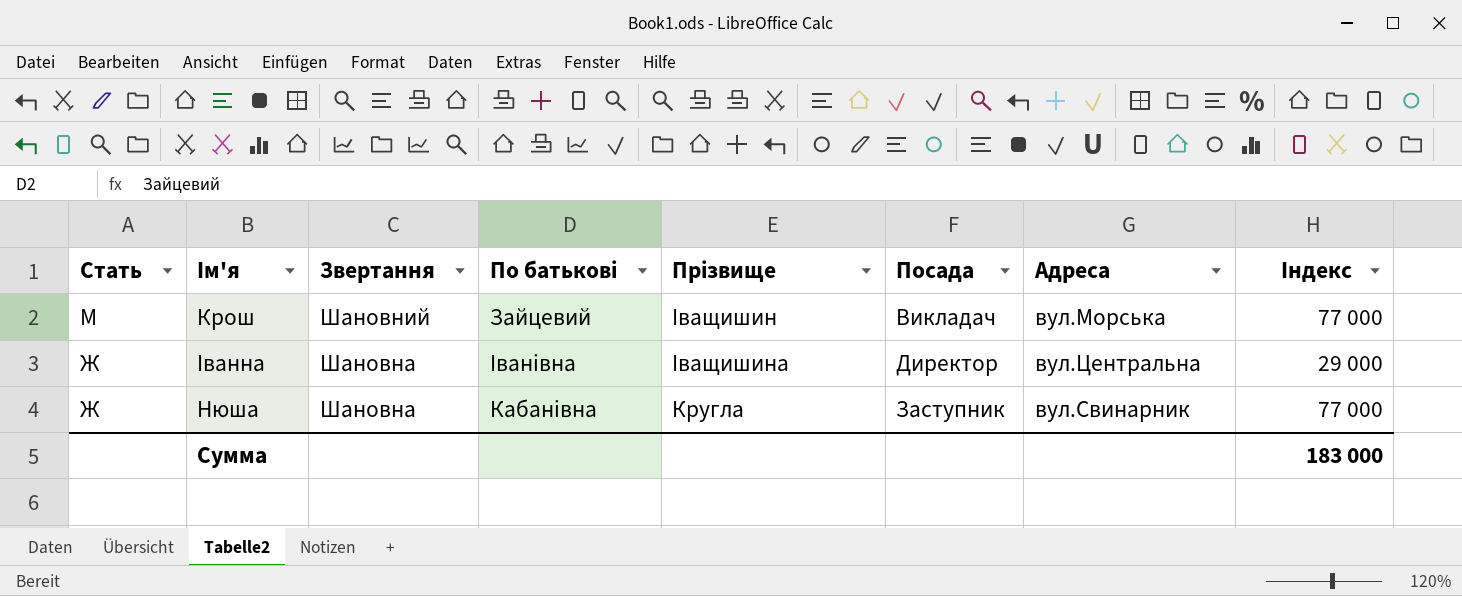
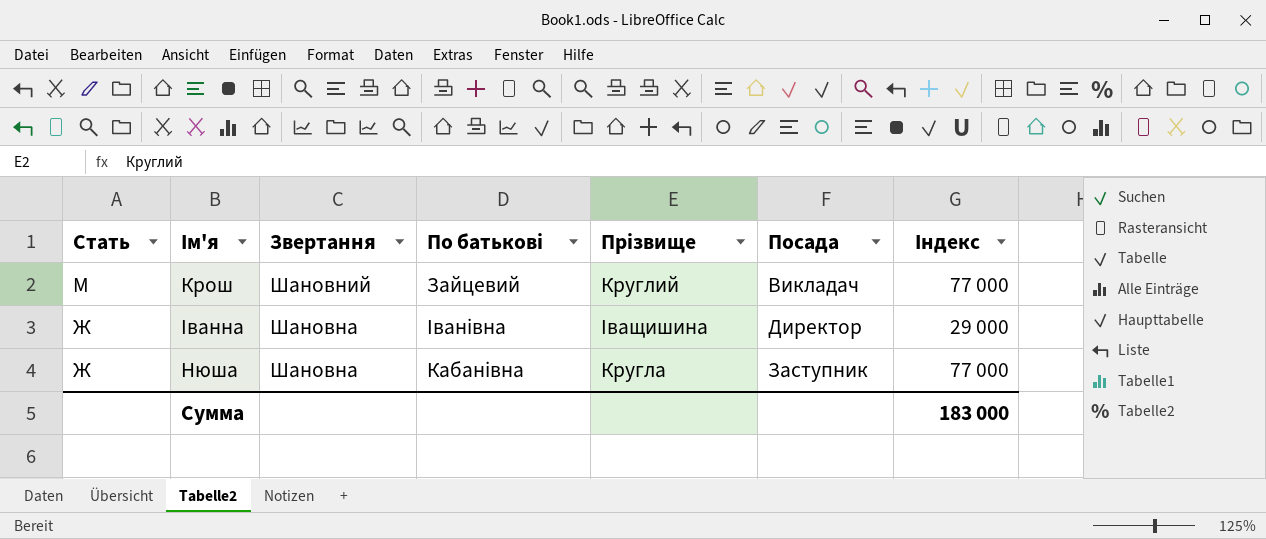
column Адреса | position: 7 -> none
Крош | Прізвище: Іващишин -> Круглий

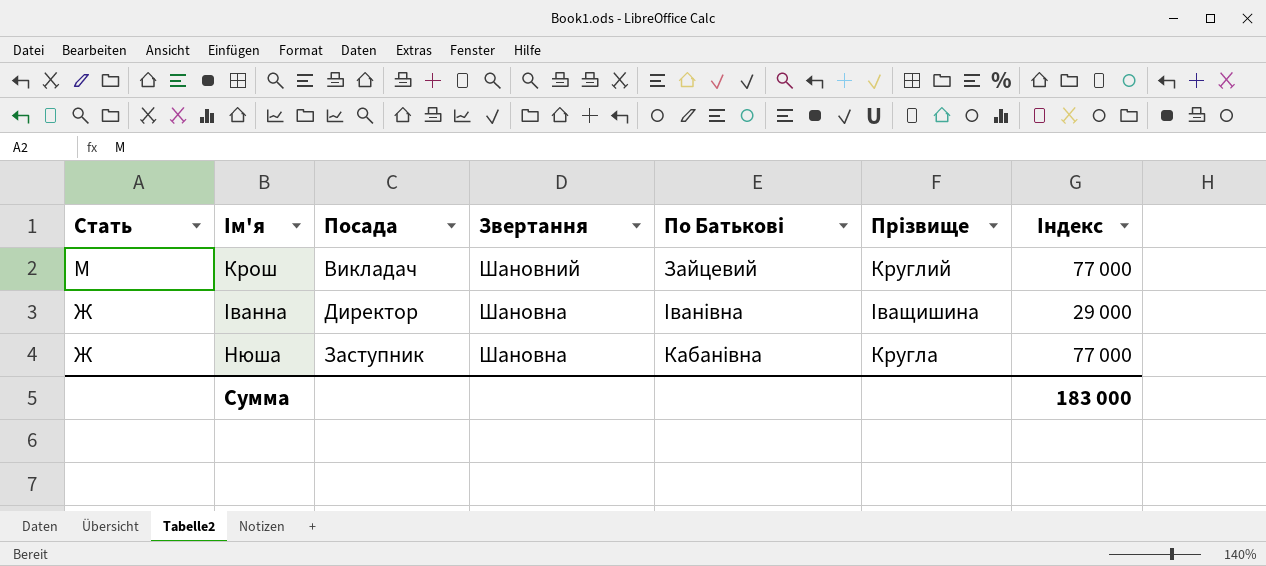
column Посада | position: 6 -> 3
column name: По батькові -> По Батькові

